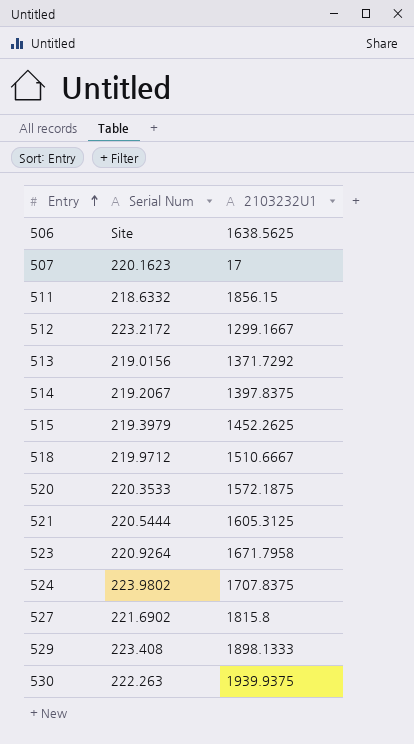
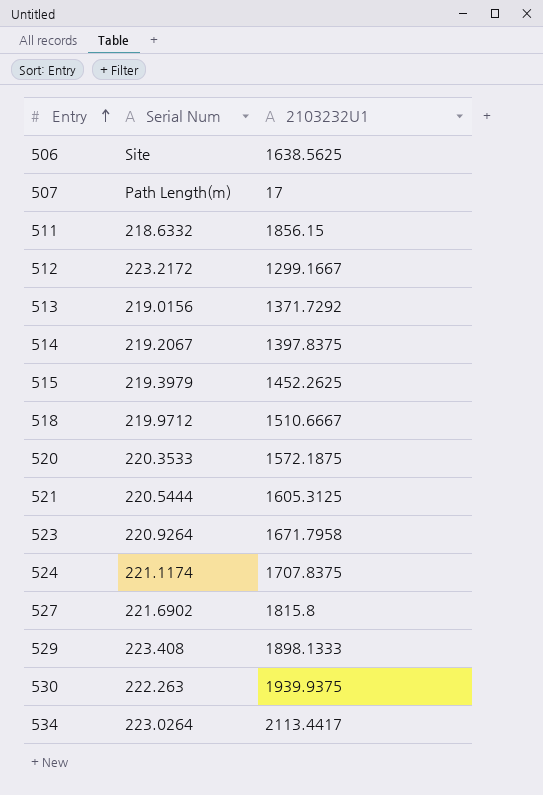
507 | Serial Num: 220.1623 -> Path Length(m)
524 | Serial Num: 223.9802 -> 221.1174
row 534: none -> 223.0264 | 2113.4417

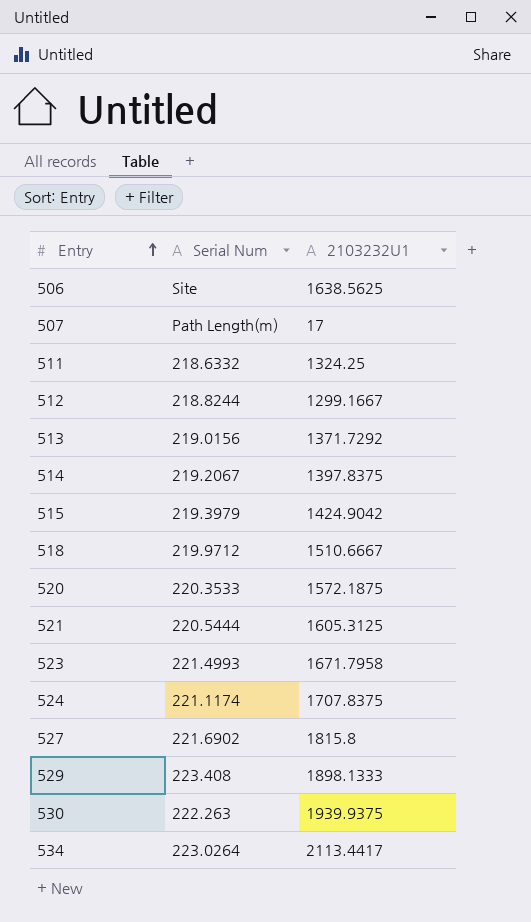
511 | 2103232U1: 1856.15 -> 1324.25
512 | Serial Num: 223.2172 -> 218.8244
515 | 2103232U1: 1452.2625 -> 1424.9042
523 | Serial Num: 220.9264 -> 221.4993

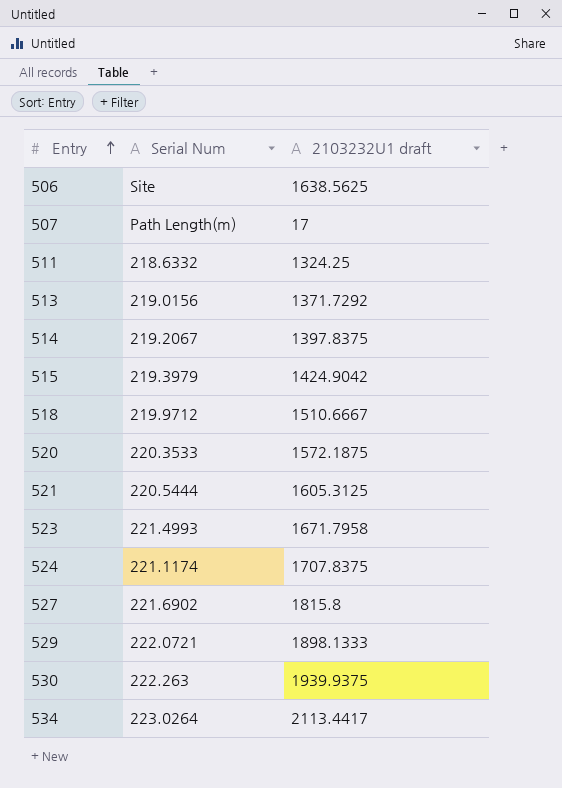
column name: 2103232U1 -> 2103232U1 draft
row 512: 218.8244 | 1299.1667 -> none
529 | Serial Num: 223.408 -> 222.0721

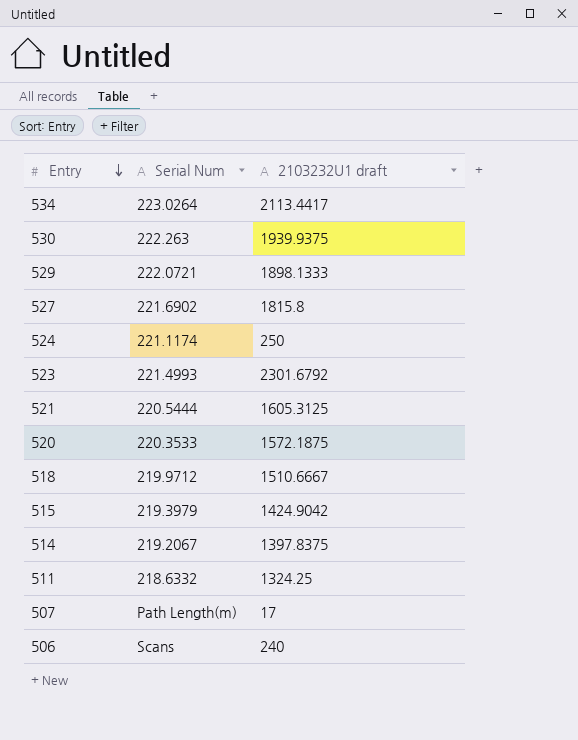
row order: Entry ascending -> Entry descending
row 513: 219.0156 | 1371.7292 -> none
524 | 2103232U1 draft: 1707.8375 -> 250
523 | 2103232U1 draft: 1671.7958 -> 2301.6792
506 | Serial Num: Site -> Scans
506 | 2103232U1 draft: 1638.5625 -> 240

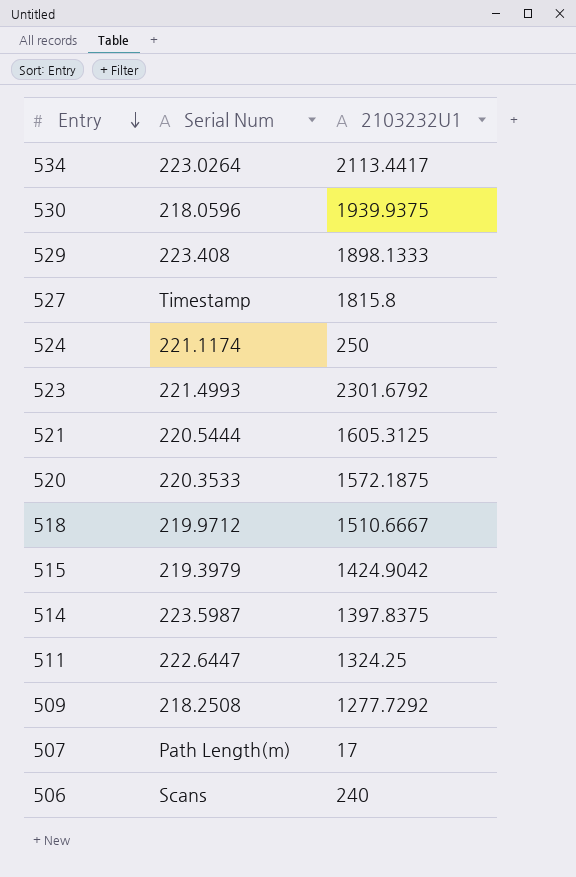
column name: 2103232U1 draft -> 2103232U1
530 | Serial Num: 222.263 -> 218.0596
529 | Serial Num: 222.0721 -> 223.408
527 | Serial Num: 221.6902 -> Timestamp
514 | Serial Num: 219.2067 -> 223.5987
511 | Serial Num: 218.6332 -> 222.6447
row 509: none -> 218.2508 | 1277.7292

